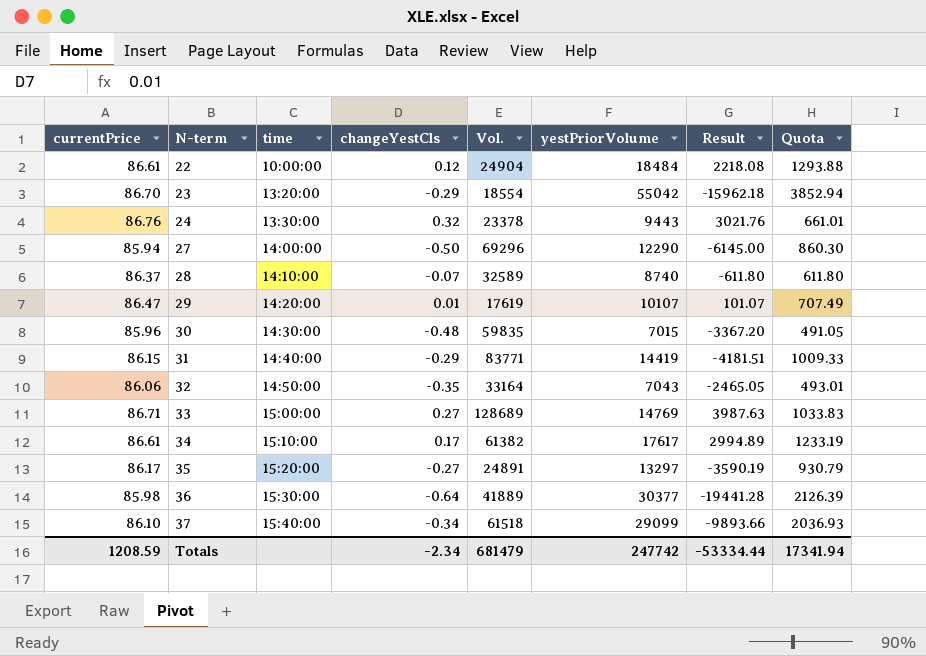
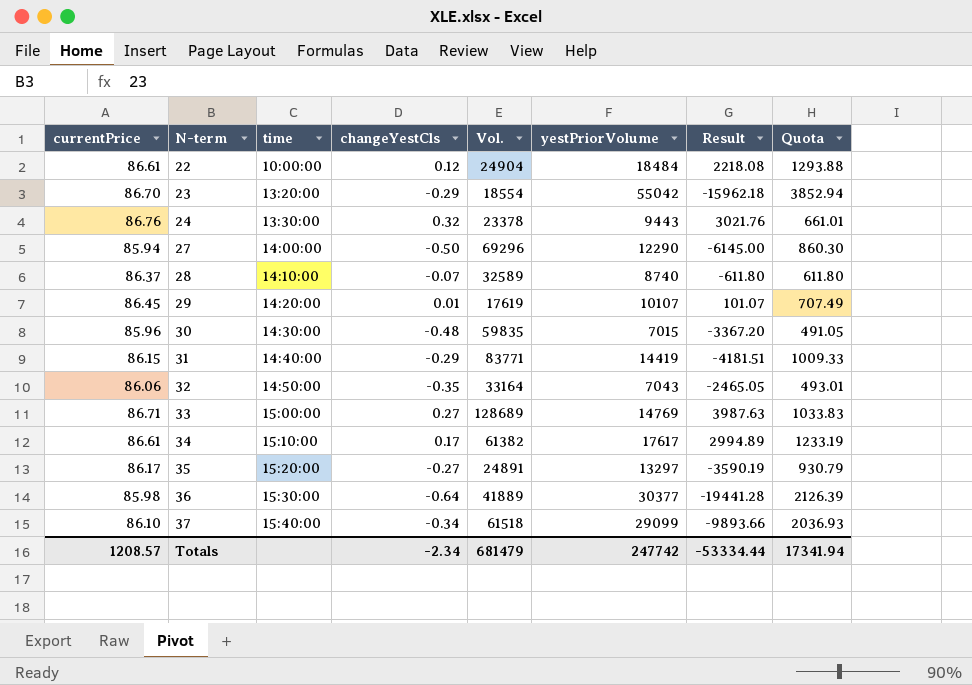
29 | currentPrice: 86.47 -> 86.45
Totals | currentPrice: 1208.59 -> 1208.57

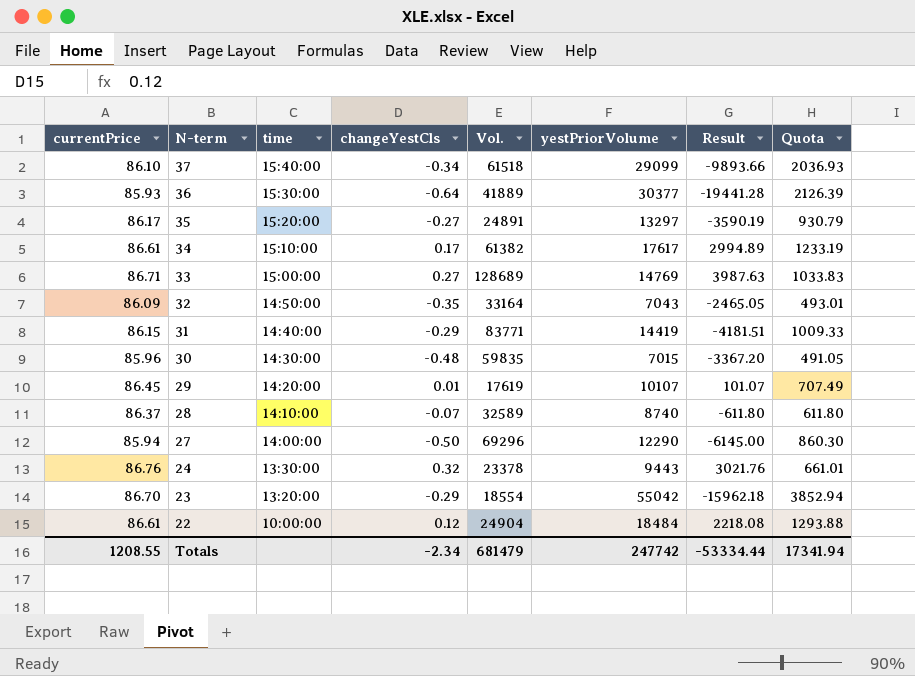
row order: N-term ascending -> N-term descending
36 | currentPrice: 85.98 -> 85.93
32 | currentPrice: 86.06 -> 86.09
Totals | currentPrice: 1208.57 -> 1208.55

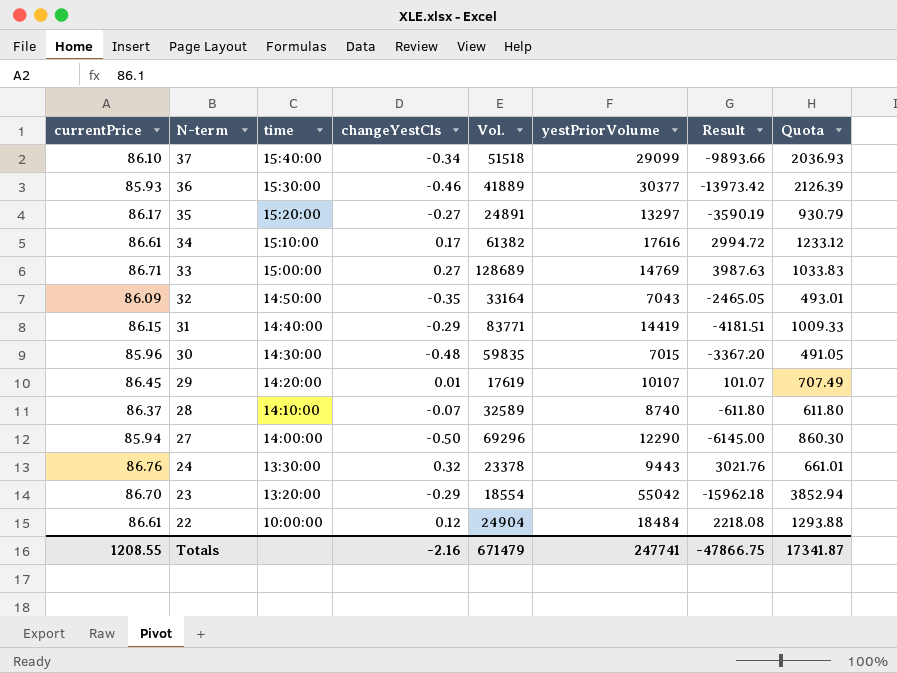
37 | Vol.: 61518 -> 51518
36 | changeYestCls: -0.64 -> -0.46
36 | Result: -19441.28 -> -13973.42
34 | yestPriorVolume: 17617 -> 17616
34 | Result: 2994.89 -> 2994.72
34 | Quota: 1233.19 -> 1233.12
Totals | changeYestCls: -2.34 -> -2.16
Totals | Vol.: 681479 -> 671479
Totals | yestPriorVolume: 247742 -> 247741
Totals | Result: -53334.44 -> -47866.75
Totals | Quota: 17341.94 -> 17341.87

